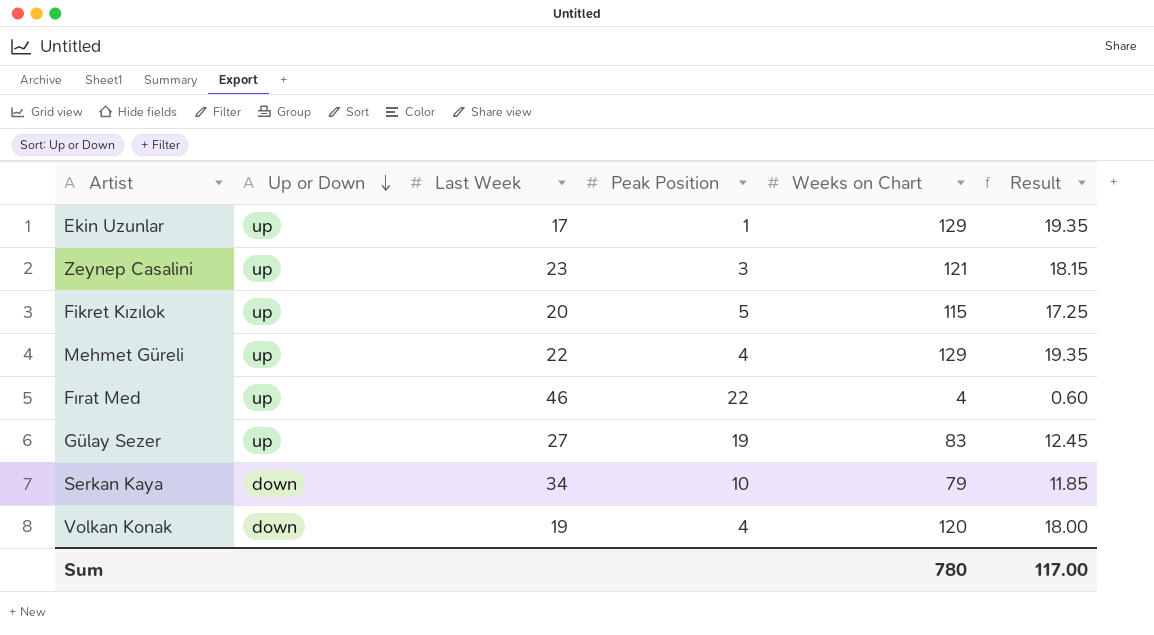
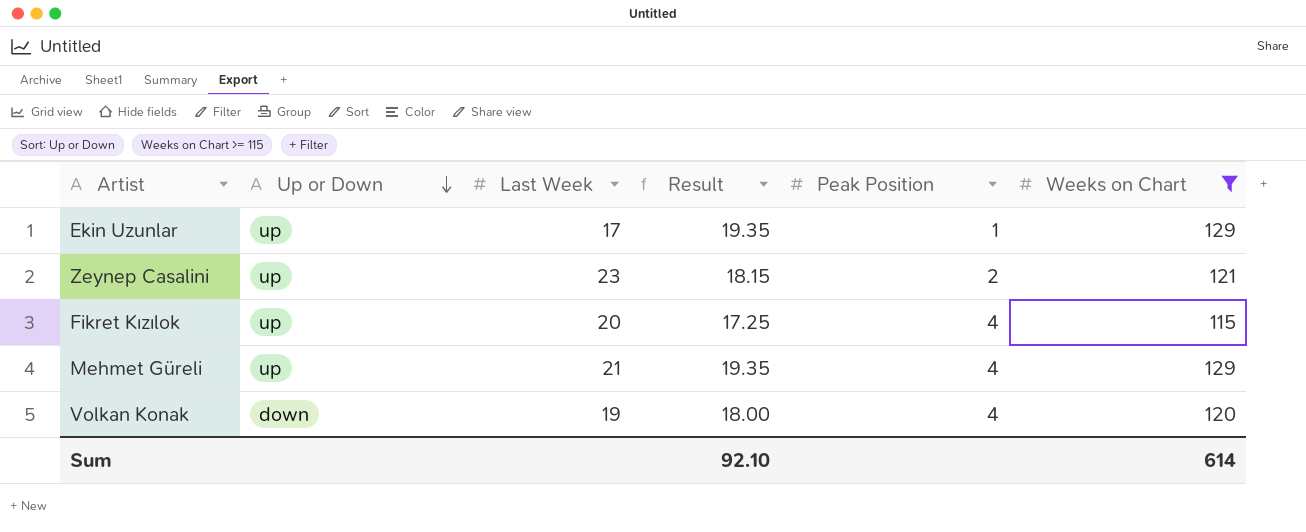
filter: none -> Weeks on Chart >= 115
column Result | position: 6 -> 4
Zeynep Casalini | Peak Position: 3 -> 2
Fikret Kızılok | Peak Position: 5 -> 4
Mehmet Güreli | Last Week: 22 -> 21
Sum | Result: 117.00 -> 92.10
Sum | Weeks on Chart: 780 -> 614

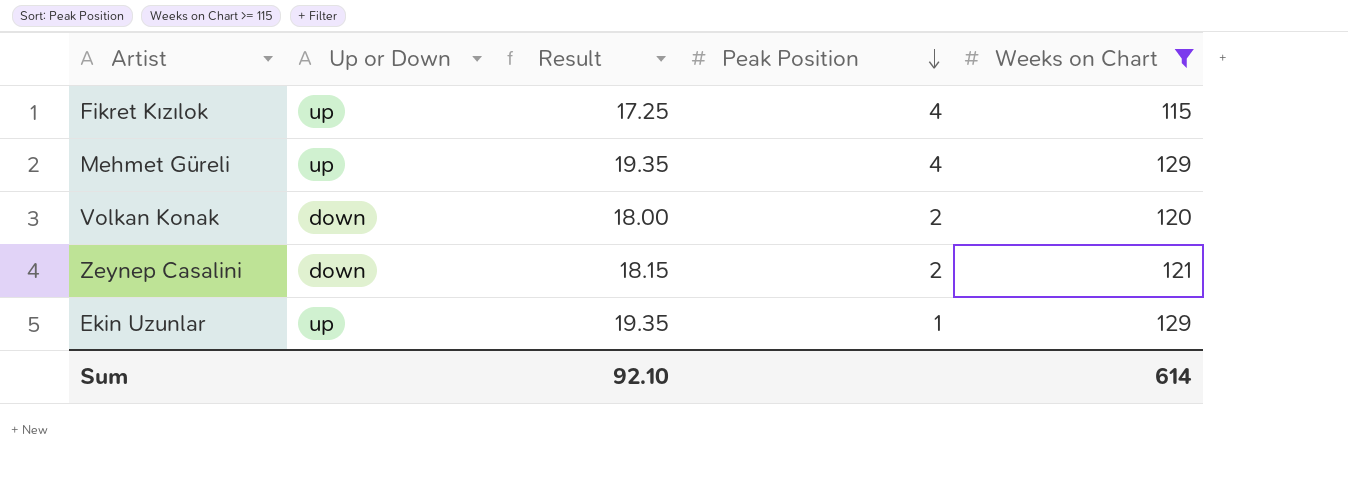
row order: Up or Down descending -> Peak Position descending
column Last Week | position: 3 -> none
Volkan Konak | Peak Position: 4 -> 2
Zeynep Casalini | Up or Down: up -> down

